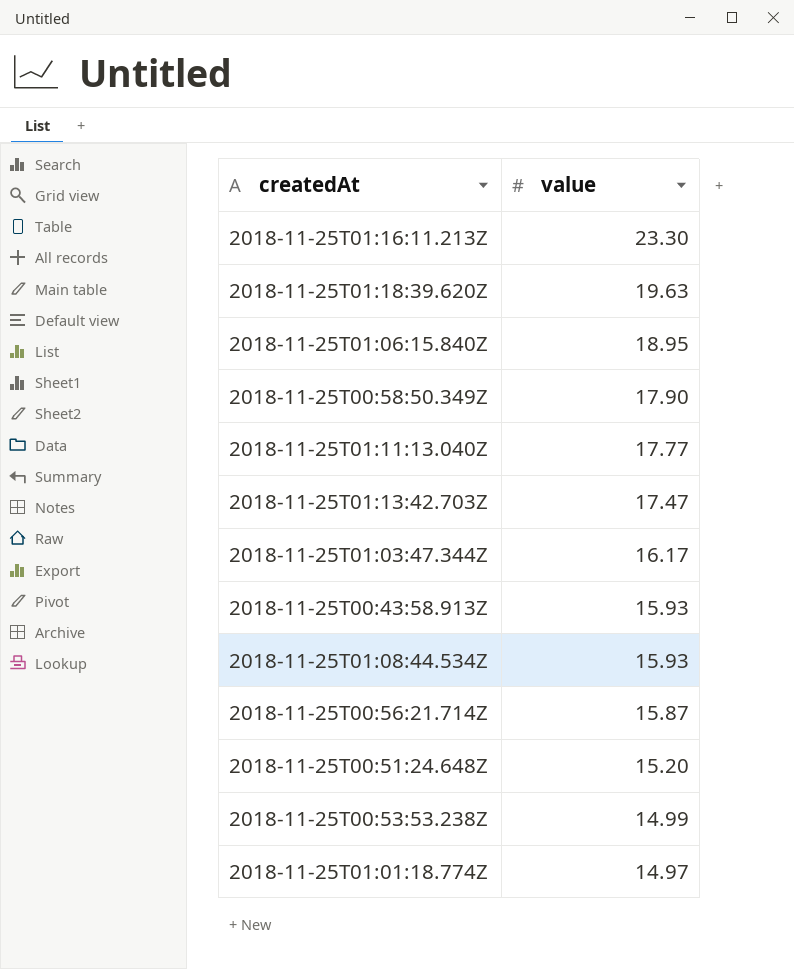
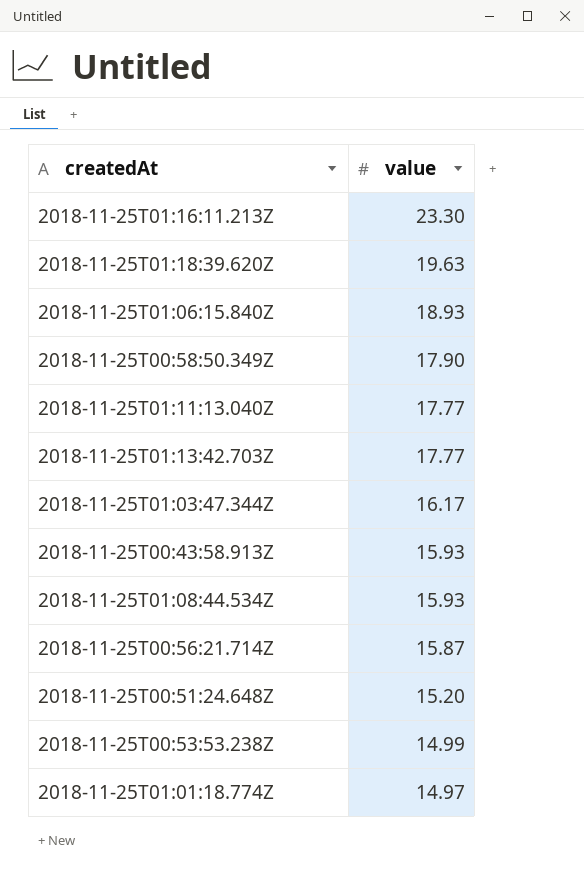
2018-11-25T01:06:15.840Z | value: 18.95 -> 18.93
2018-11-25T01:13:42.703Z | value: 17.47 -> 17.77

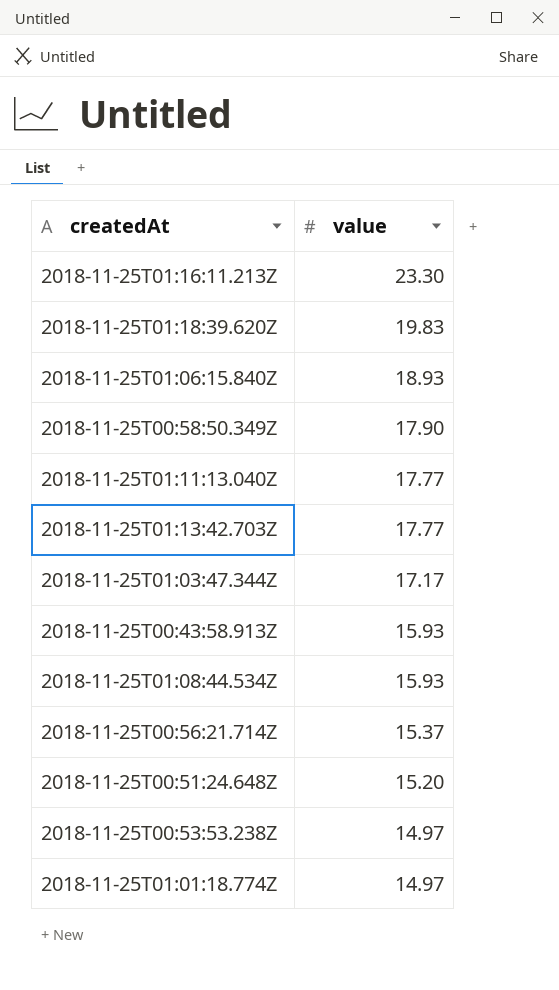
2018-11-25T01:18:39.620Z | value: 19.63 -> 19.83
2018-11-25T01:03:47.344Z | value: 16.17 -> 17.17
2018-11-25T00:56:21.714Z | value: 15.87 -> 15.37
2018-11-25T00:53:53.238Z | value: 14.99 -> 14.97

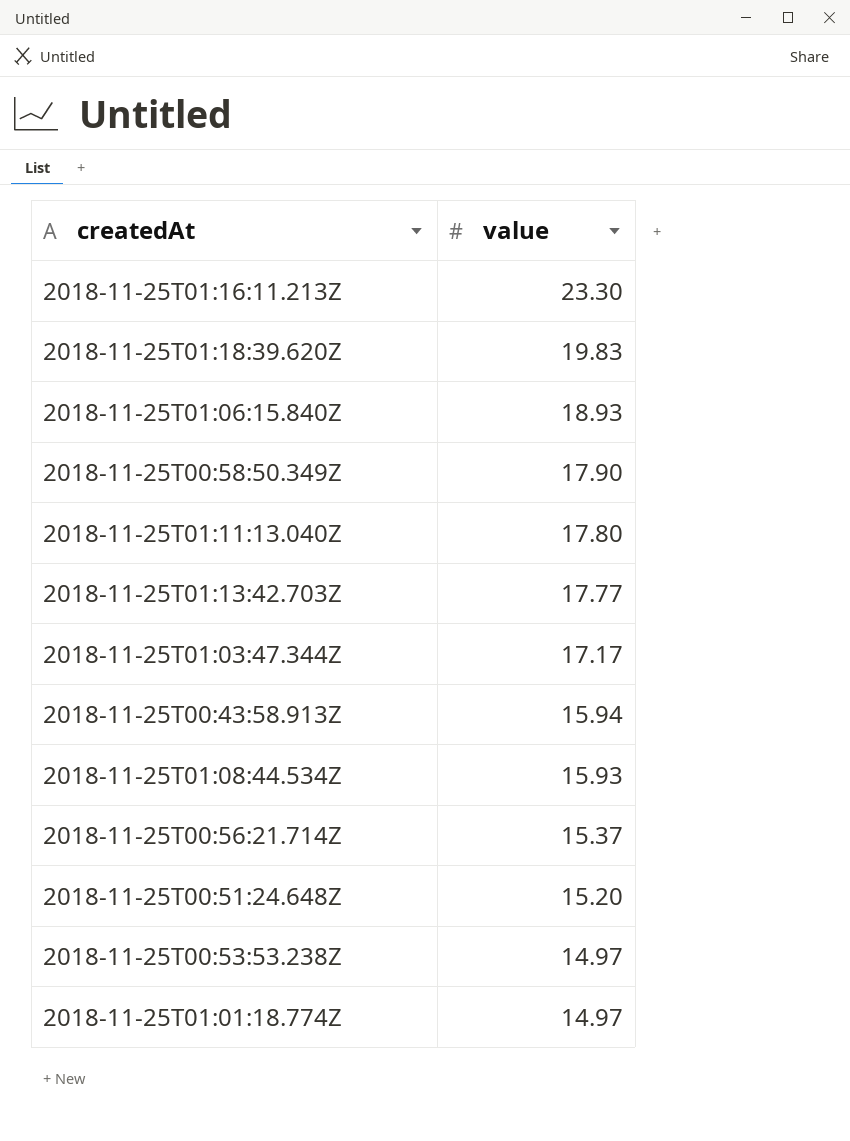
2018-11-25T01:11:13.040Z | value: 17.77 -> 17.80
2018-11-25T00:43:58.913Z | value: 15.93 -> 15.94

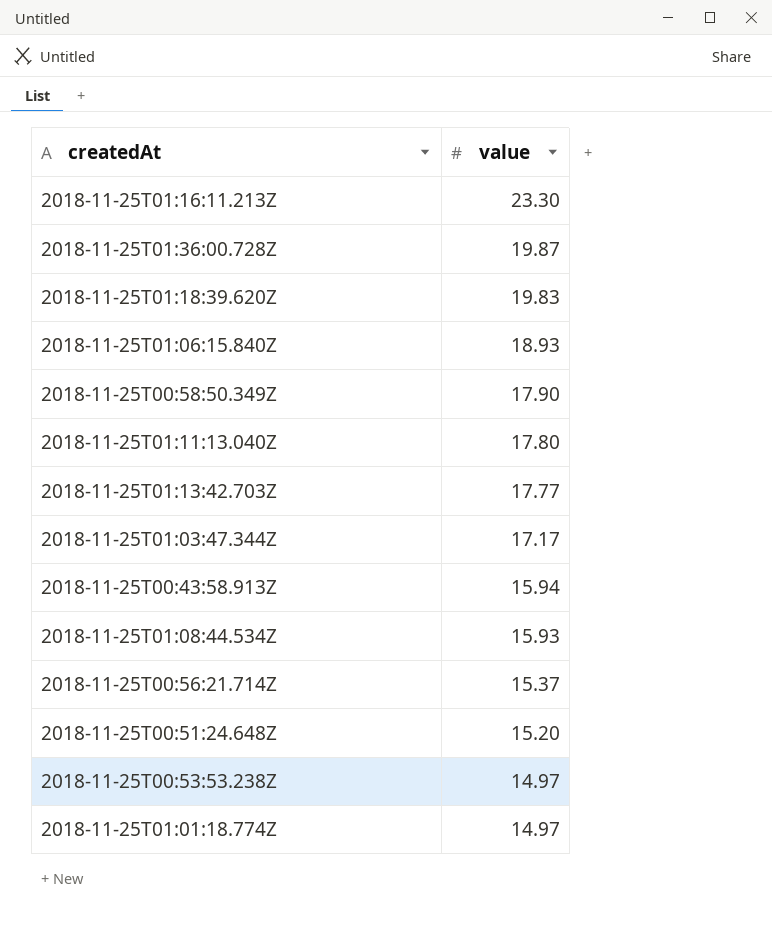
row 2018-11-25T01:36:00.728Z: none -> 19.87

